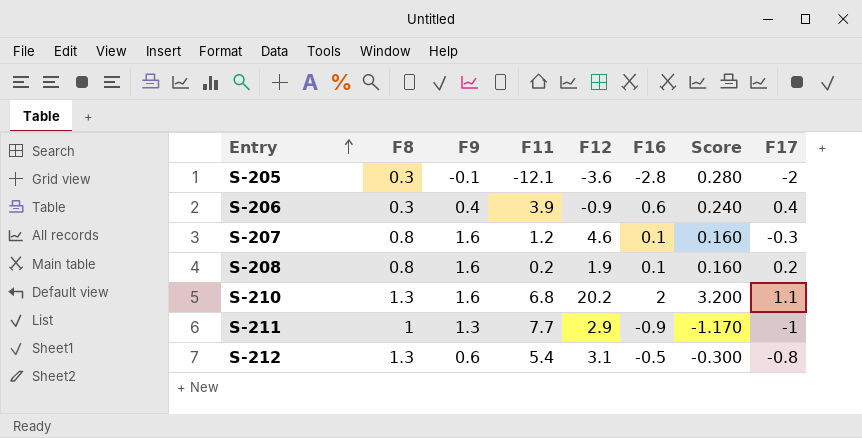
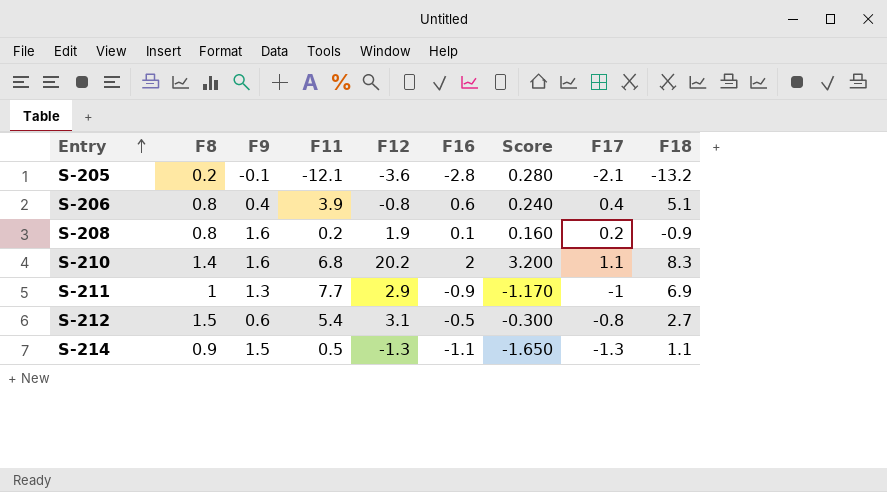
column F18 | position: none -> 9
row S-207: 0.8 | 1.6 | 1.2 | 4.6 | 0.1 | 0.160 | -0.3 -> none
S-205 | F8: 0.3 -> 0.2
S-205 | F17: -2 -> -2.1
S-206 | F8: 0.3 -> 0.8
S-206 | F12: -0.9 -> -0.8
S-210 | F8: 1.3 -> 1.4
S-212 | F8: 1.3 -> 1.5
row S-214: none -> 0.9 | 1.5 | 0.5 | -1.3 | -1.1 | -1.650 | -1.3 | 1.1

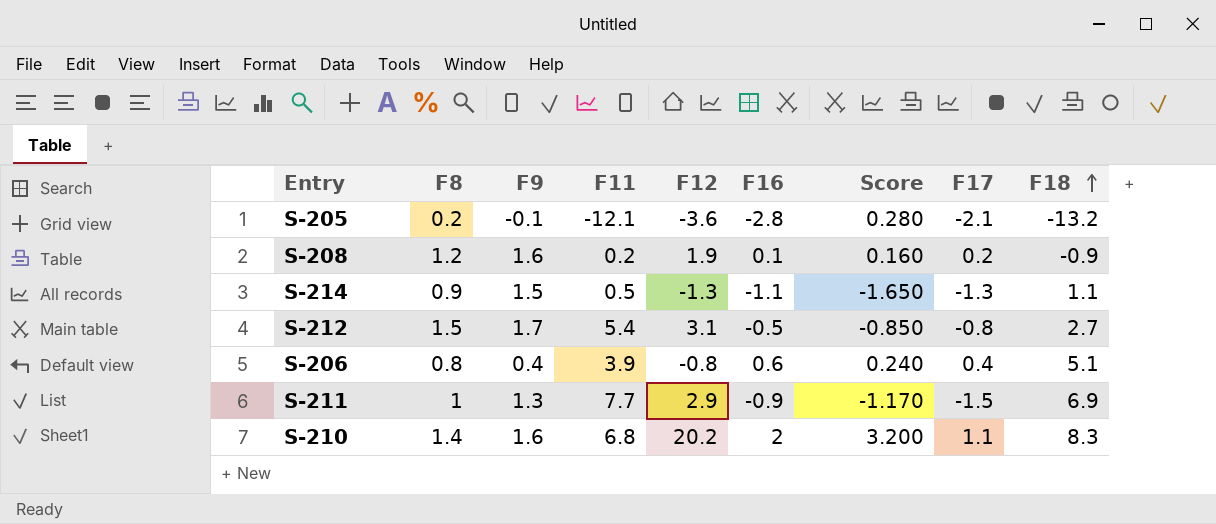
row order: Entry ascending -> F18 ascending
S-208 | F8: 0.8 -> 1.2
S-212 | F9: 0.6 -> 1.7
S-212 | Score: -0.300 -> -0.850
S-211 | F17: -1 -> -1.5

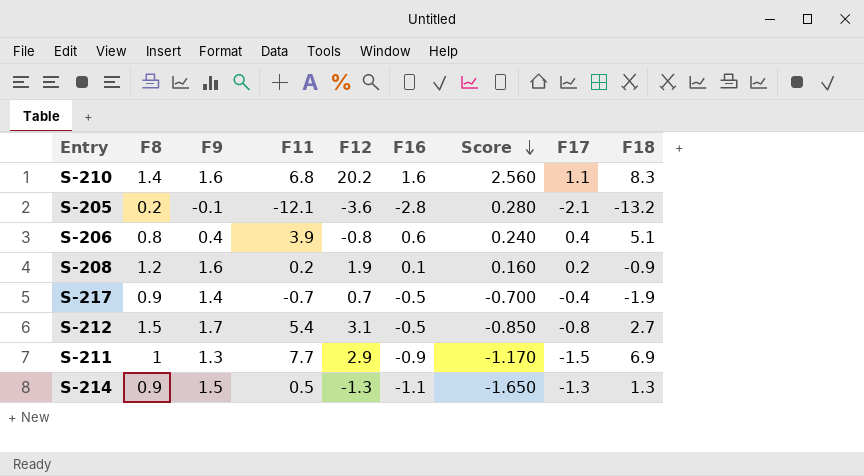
row order: F18 ascending -> Score descending
S-210 | F16: 2 -> 1.6
S-210 | Score: 3.200 -> 2.560
row S-217: none -> 0.9 | 1.4 | -0.7 | 0.7 | -0.5 | -0.700 | -0.4 | -1.9
S-214 | F18: 1.1 -> 1.3

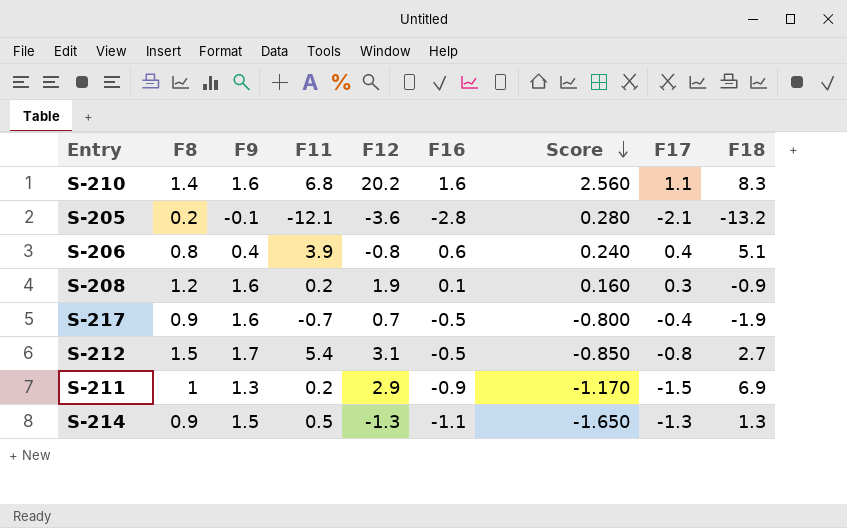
S-208 | F17: 0.2 -> 0.3
S-217 | F9: 1.4 -> 1.6
S-217 | Score: -0.700 -> -0.800
S-211 | F11: 7.7 -> 0.2

